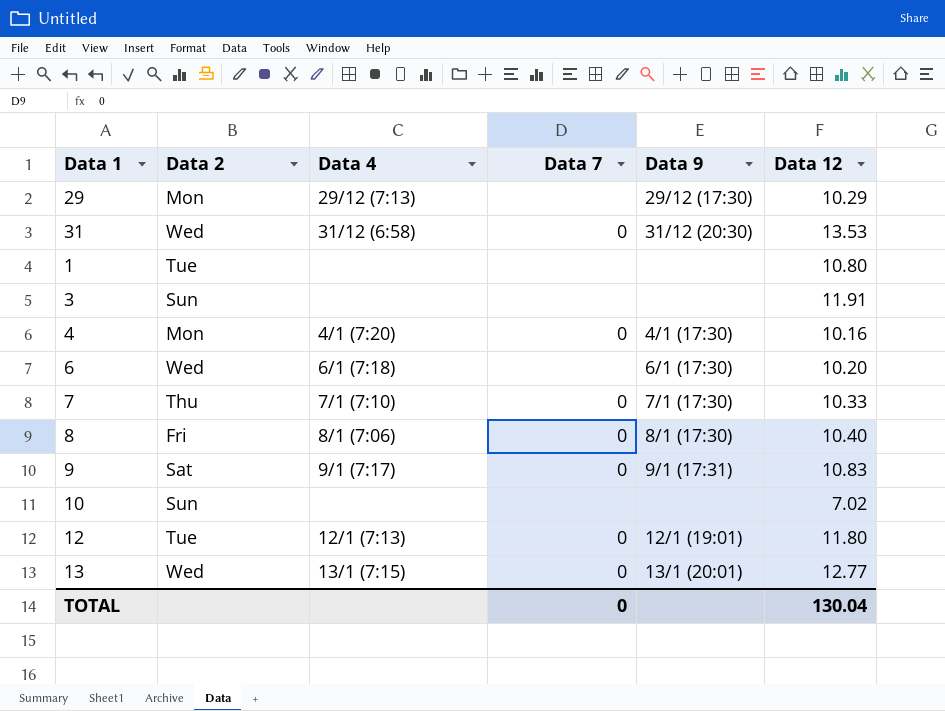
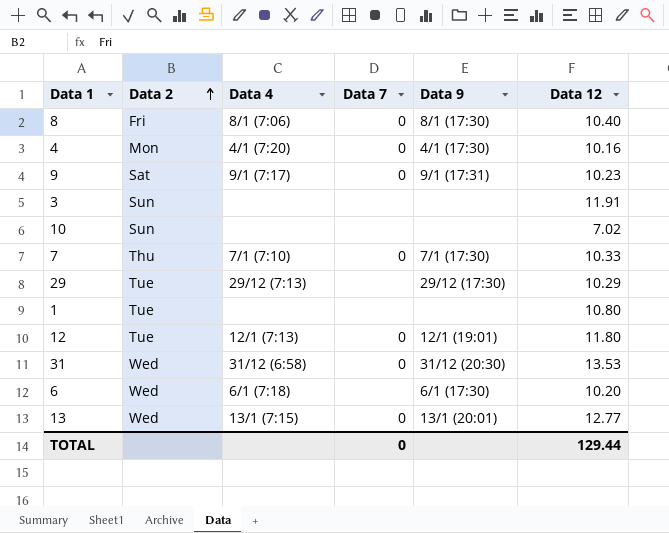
row order: none -> Data 2 ascending
9 | Data 12: 10.83 -> 10.23
29 | Data 2: Mon -> Tue
TOTAL | Data 12: 130.04 -> 129.44

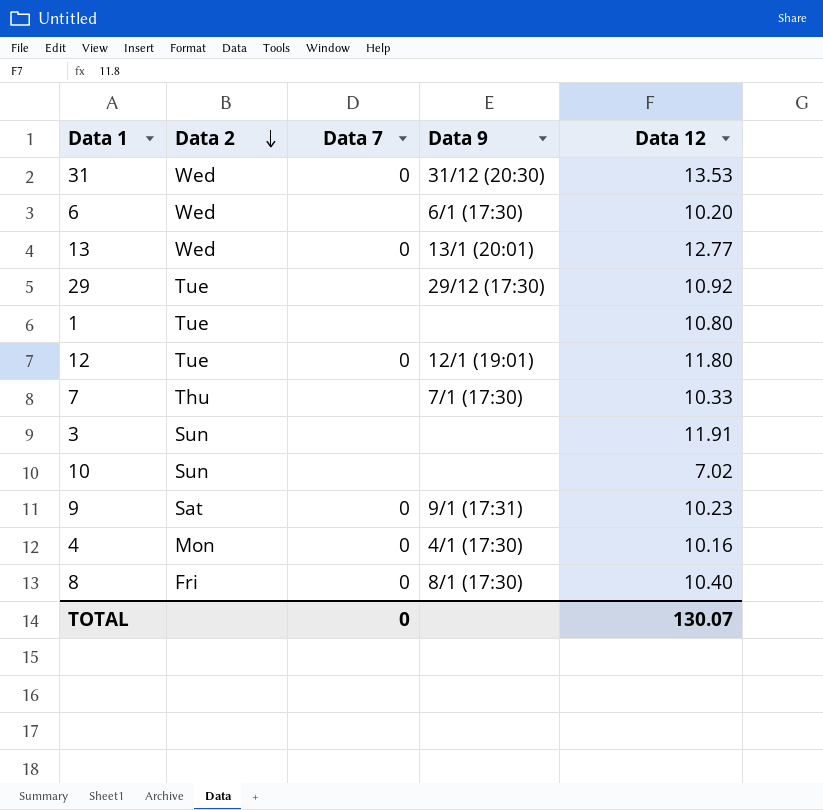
row order: Data 2 ascending -> Data 2 descending
column Data 4 | position: 3 -> none
29 | Data 12: 10.29 -> 10.92
7 | Data 7: 0 -> none
TOTAL | Data 12: 129.44 -> 130.07

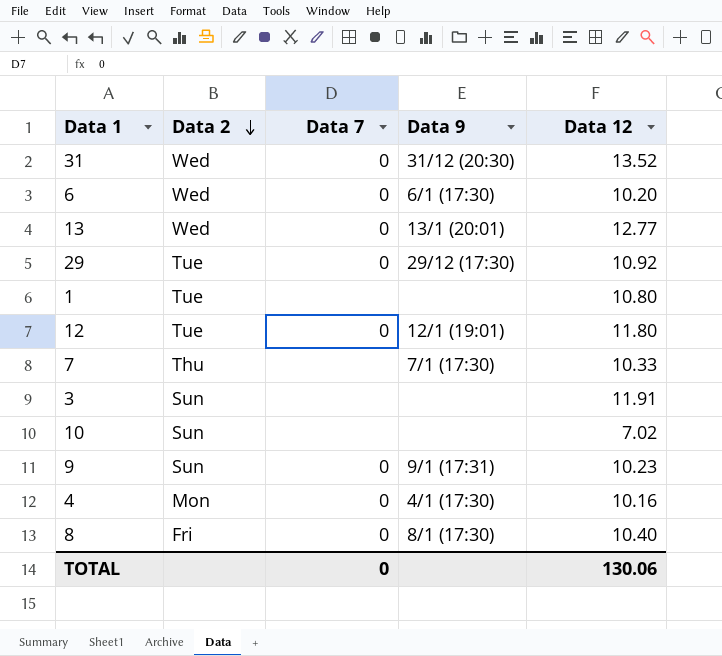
31 | Data 12: 13.53 -> 13.52
6 | Data 7: none -> 0
29 | Data 7: none -> 0
9 | Data 2: Sat -> Sun
TOTAL | Data 12: 130.07 -> 130.06

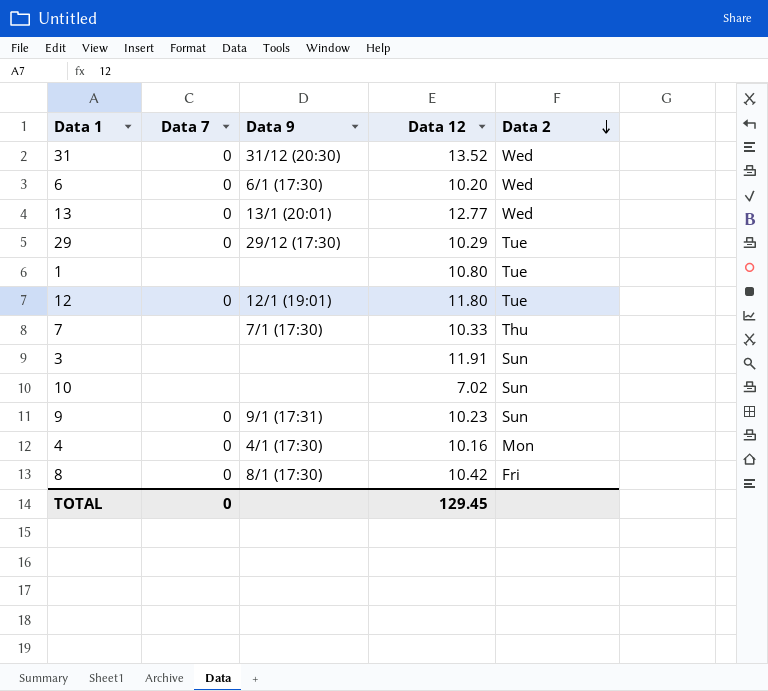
column Data 2 | position: 2 -> 5
29 | Data 12: 10.92 -> 10.29
8 | Data 12: 10.40 -> 10.42
TOTAL | Data 12: 130.06 -> 129.45

